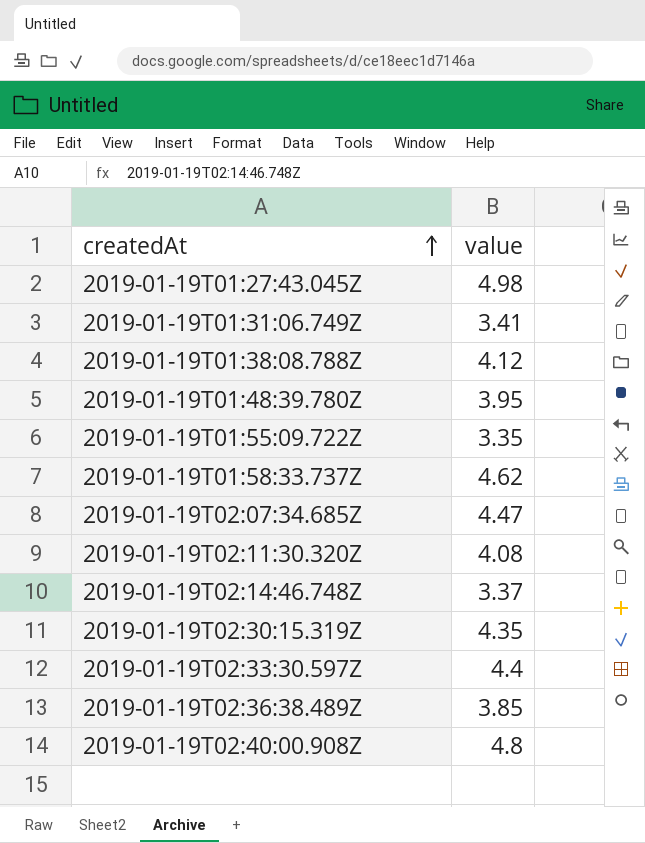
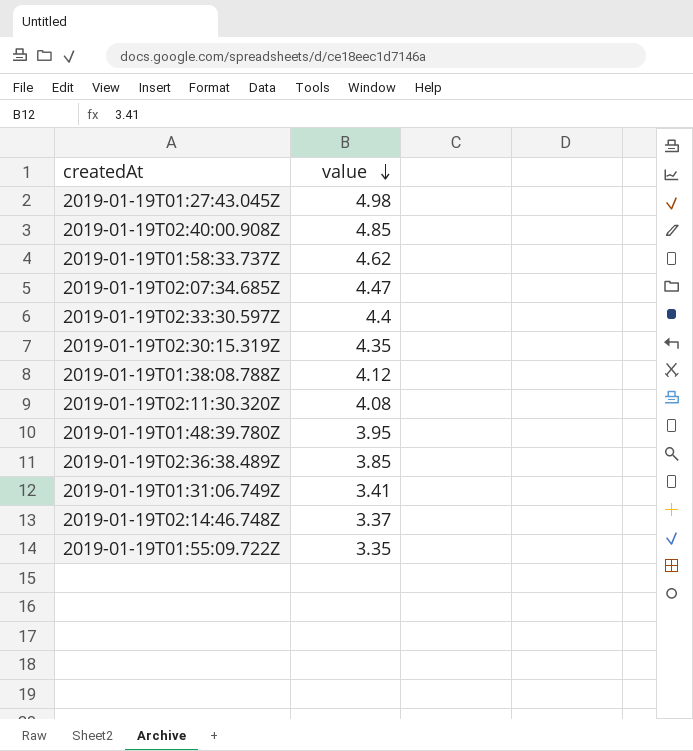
row order: createdAt ascending -> value descending
2019-01-19T02:40:00.908Z | value: 4.8 -> 4.85

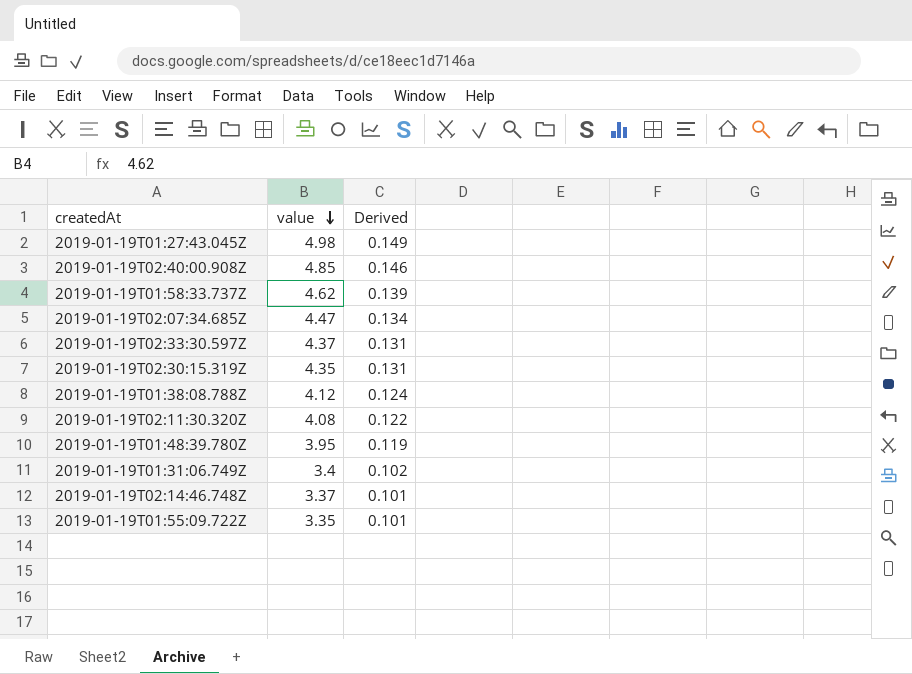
column Derived | formula: none -> [value] * 0.03
row 2019-01-19T02:36:38.489Z: 3.85 -> none
2019-01-19T02:33:30.597Z | value: 4.4 -> 4.37
2019-01-19T01:31:06.749Z | value: 3.41 -> 3.4

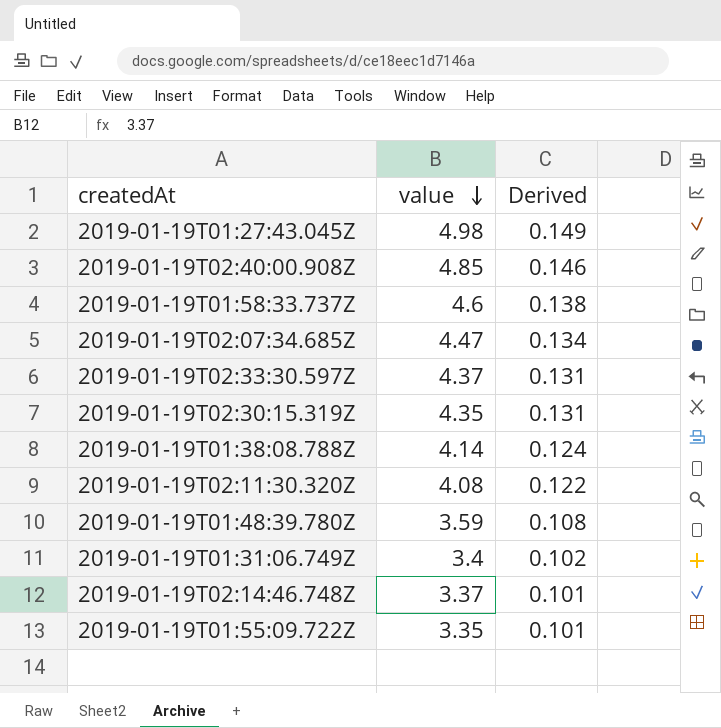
2019-01-19T01:58:33.737Z | value: 4.62 -> 4.6
2019-01-19T01:58:33.737Z | Derived: 0.139 -> 0.138
2019-01-19T01:38:08.788Z | value: 4.12 -> 4.14
2019-01-19T01:48:39.780Z | value: 3.95 -> 3.59
2019-01-19T01:48:39.780Z | Derived: 0.119 -> 0.108

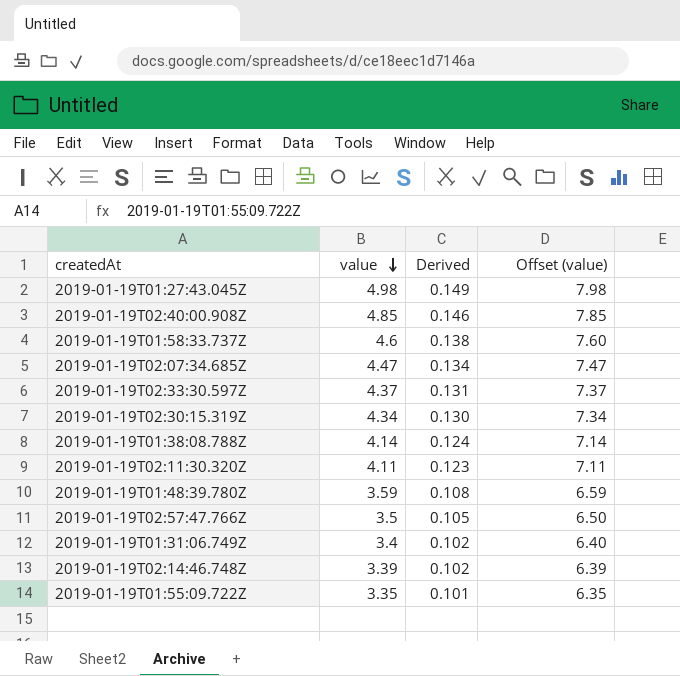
column Offset (value) | formula: none -> [value] + 3
2019-01-19T02:30:15.319Z | value: 4.35 -> 4.34
2019-01-19T02:30:15.319Z | Derived: 0.131 -> 0.130
2019-01-19T02:11:30.320Z | value: 4.08 -> 4.11
2019-01-19T02:11:30.320Z | Derived: 0.122 -> 0.123
row 2019-01-19T02:57:47.766Z: none -> 3.5 | 0.105 | 6.50
2019-01-19T02:14:46.748Z | value: 3.37 -> 3.39
2019-01-19T02:14:46.748Z | Derived: 0.101 -> 0.102

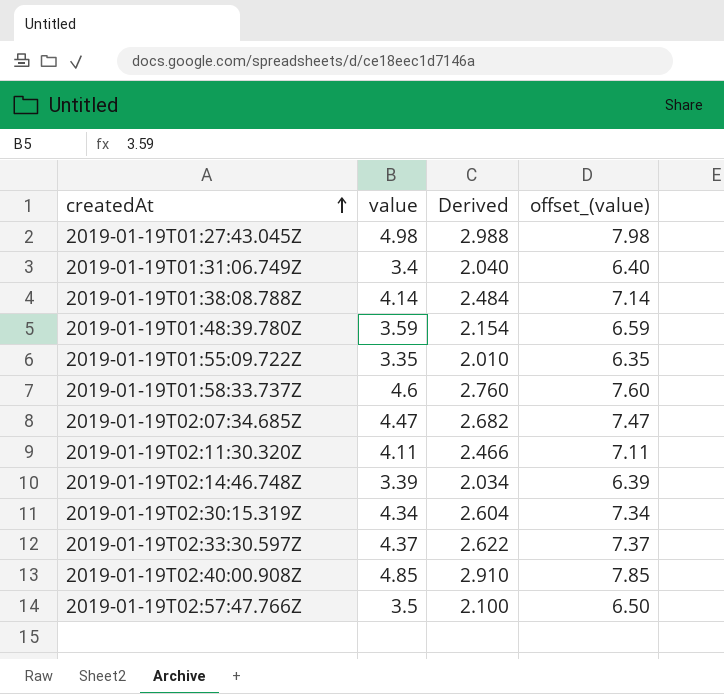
row order: value descending -> createdAt ascending
column Derived | formula: [value] * 0.03 -> [value] * 0.6
column name: Offset (value) -> offset_(value)

